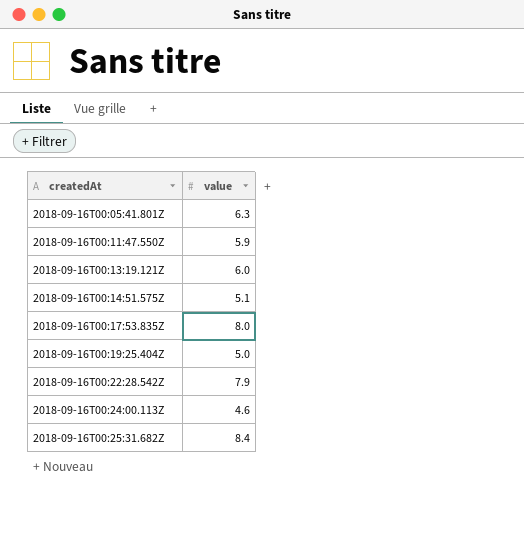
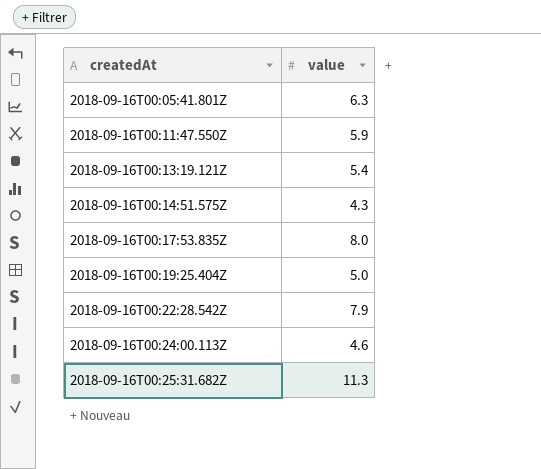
2018-09-16T00:13:19.121Z | value: 6.0 -> 5.4
2018-09-16T00:14:51.575Z | value: 5.1 -> 4.3
2018-09-16T00:25:31.682Z | value: 8.4 -> 11.3

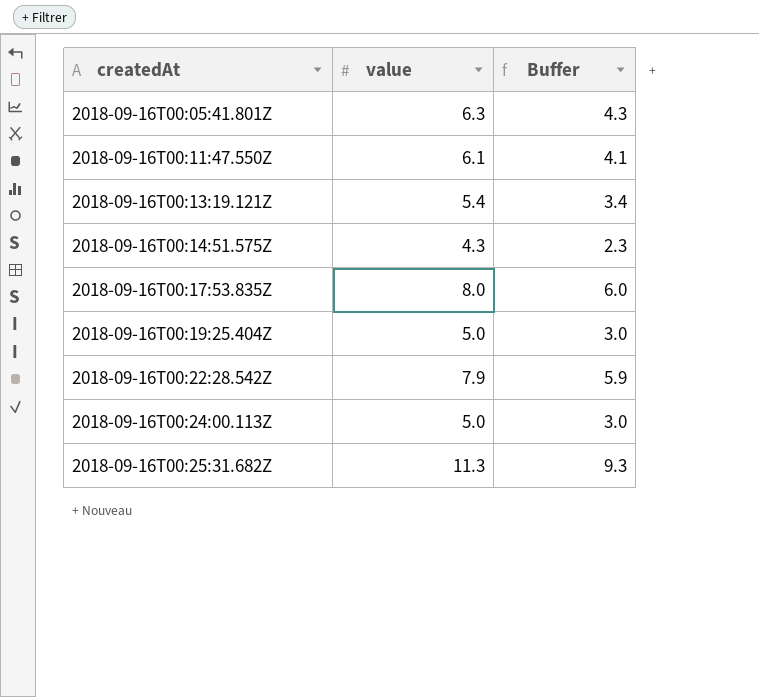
column Buffer | formula: none -> [value] - 2
2018-09-16T00:11:47.550Z | value: 5.9 -> 6.1
2018-09-16T00:24:00.113Z | value: 4.6 -> 5.0

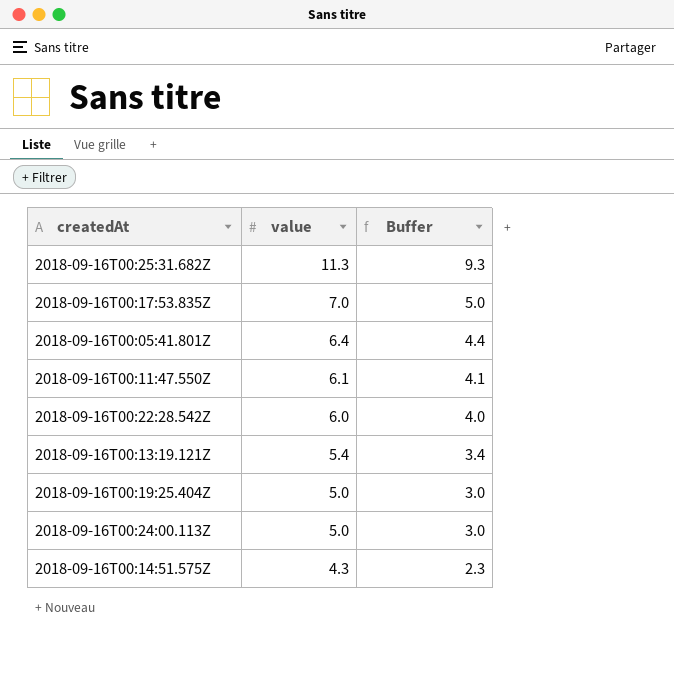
row order: createdAt ascending -> value descending
2018-09-16T00:17:53.835Z | value: 8.0 -> 7.0
2018-09-16T00:17:53.835Z | Buffer: 6.0 -> 5.0
2018-09-16T00:05:41.801Z | value: 6.3 -> 6.4
2018-09-16T00:05:41.801Z | Buffer: 4.3 -> 4.4
2018-09-16T00:22:28.542Z | value: 7.9 -> 6.0
2018-09-16T00:22:28.542Z | Buffer: 5.9 -> 4.0

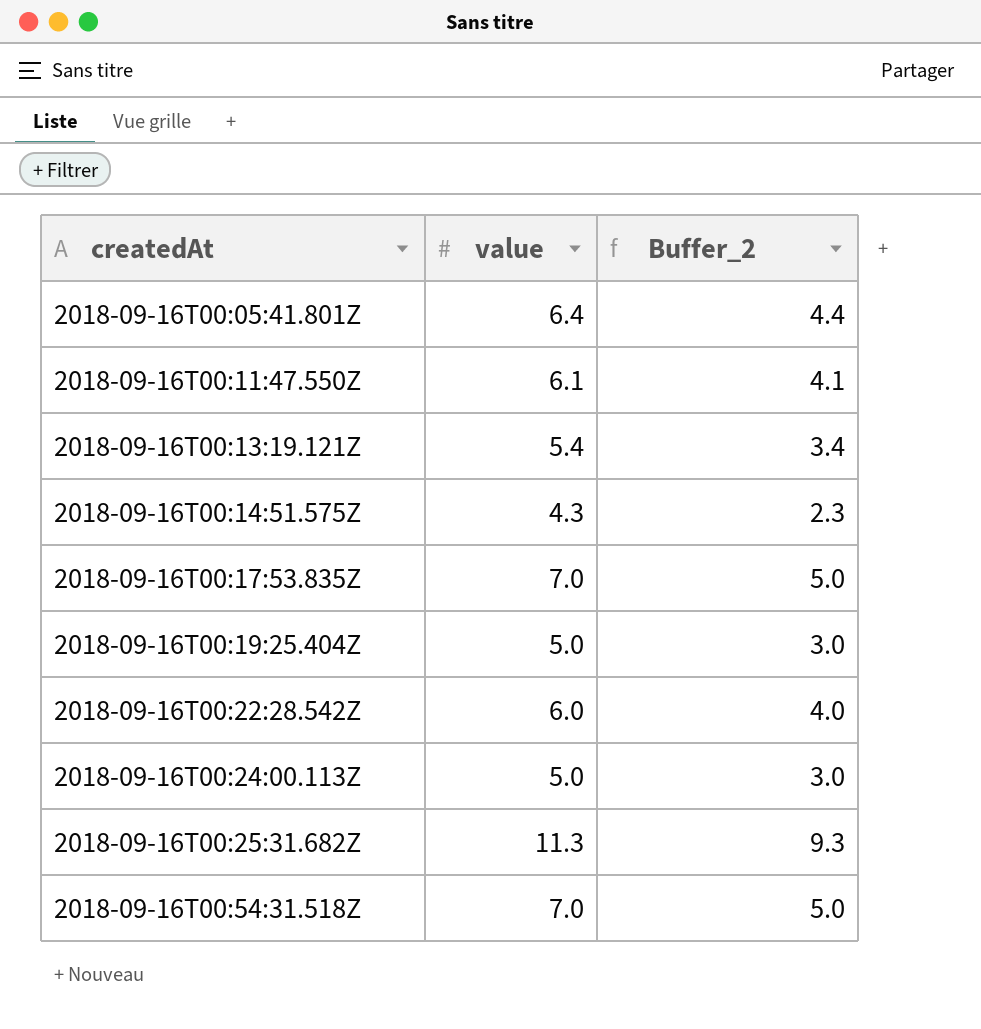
row order: value descending -> createdAt ascending
column name: Buffer -> Buffer_2
row 2018-09-16T00:54:31.518Z: none -> 7.0 | 5.0

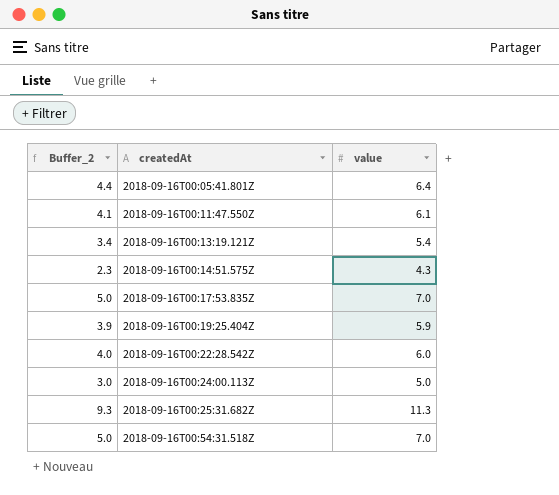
column Buffer_2 | position: 3 -> 1
2018-09-16T00:19:25.404Z | Buffer_2: 3.0 -> 3.9
2018-09-16T00:19:25.404Z | value: 5.0 -> 5.9

